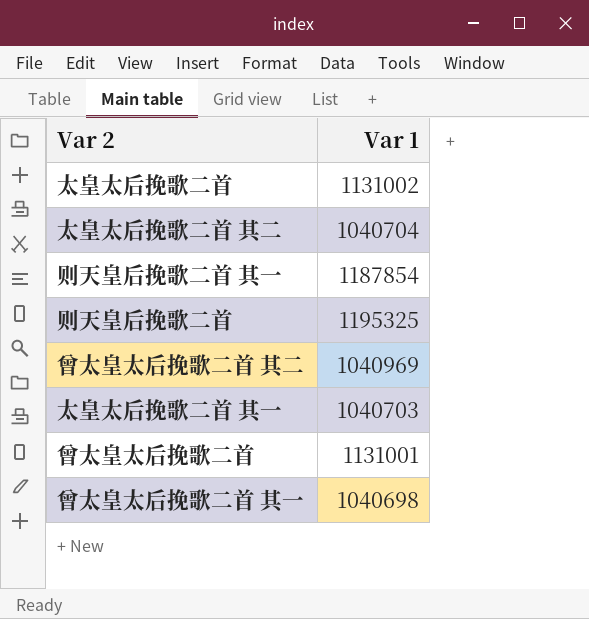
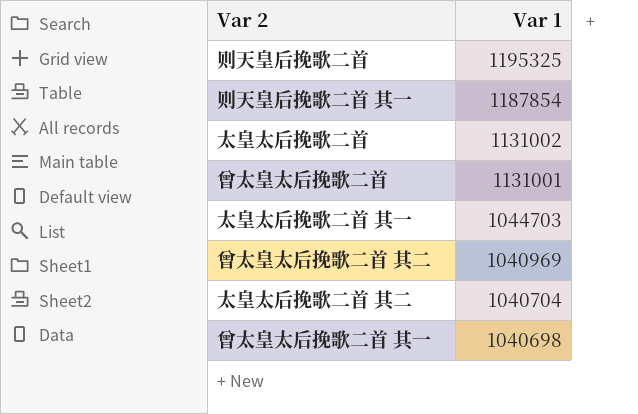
row order: none -> Var 1 descending
太皇太后挽歌二首 其一 | Var 1: 1040703 -> 1044703

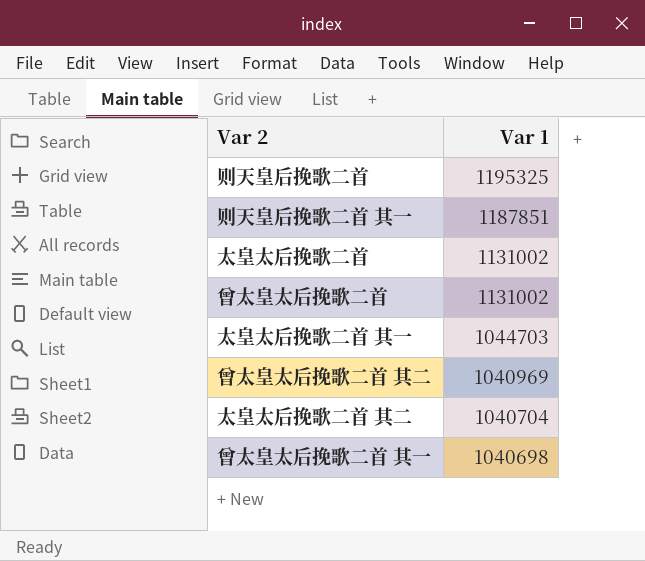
则天皇后挽歌二首 其一 | Var 1: 1187854 -> 1187851
曾太皇太后挽歌二首 | Var 1: 1131001 -> 1131002

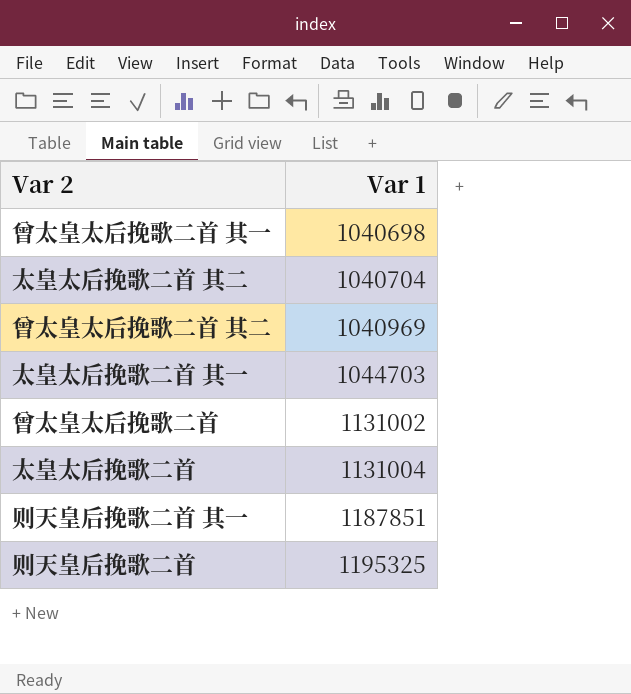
row order: Var 1 descending -> Var 1 ascending
太皇太后挽歌二首 | Var 1: 1131002 -> 1131004

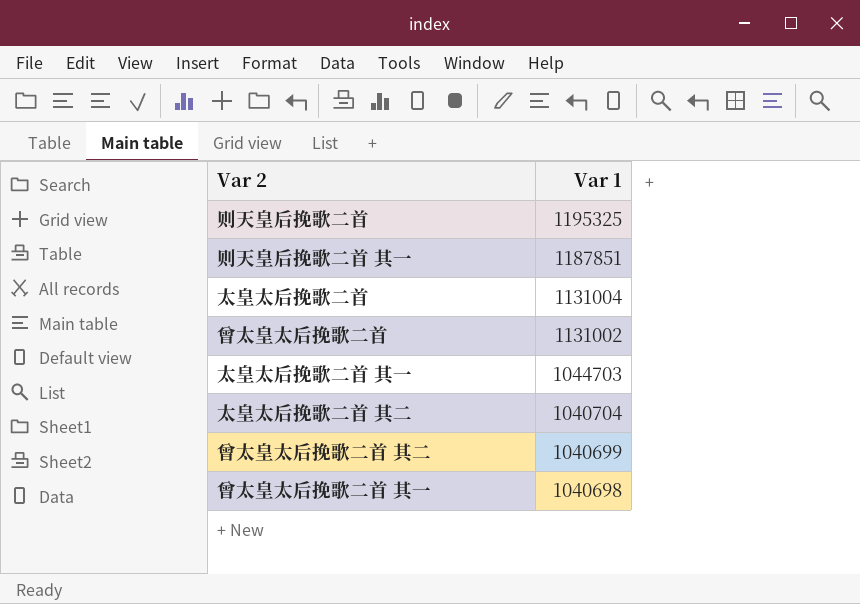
row order: Var 1 ascending -> Var 1 descending
曾太皇太后挽歌二首 其二 | Var 1: 1040969 -> 1040699

